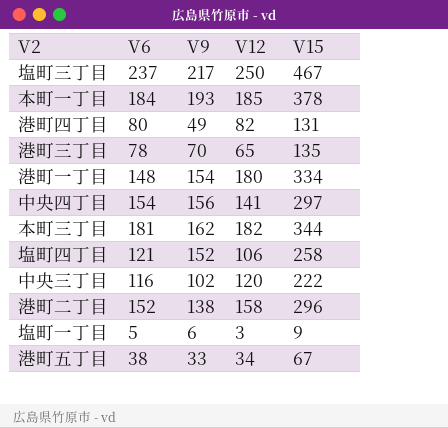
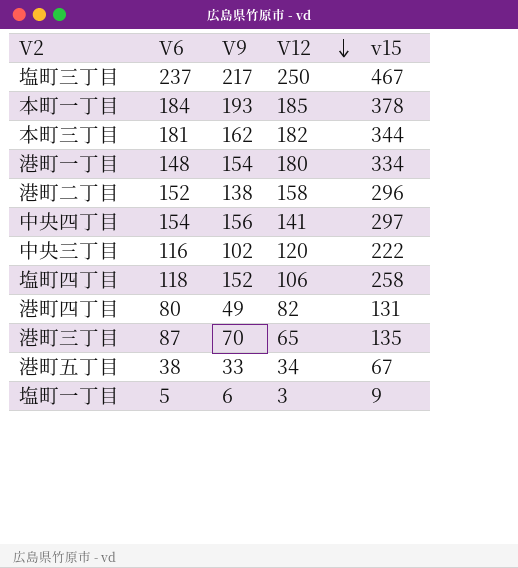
row order: none -> V12 descending
column name: V15 -> v15
塩町四丁目 | V6: 121 -> 118
港町三丁目 | V6: 78 -> 87

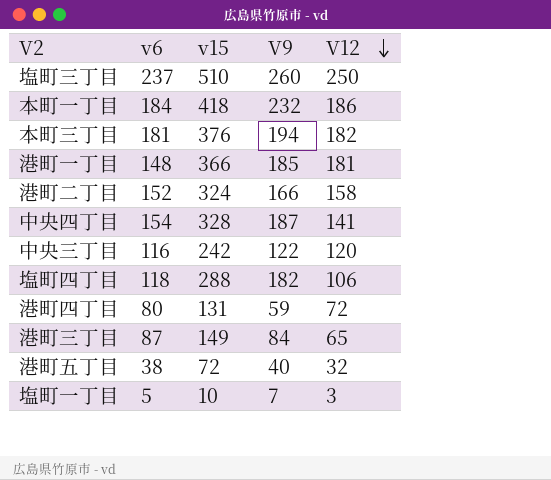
column name: V6 -> v6
column v15 | position: 5 -> 3
塩町三丁目 | v15: 467 -> 510
塩町三丁目 | V9: 217 -> 260
本町一丁目 | v15: 378 -> 418
本町一丁目 | V9: 193 -> 232
本町一丁目 | V12: 185 -> 186
本町三丁目 | v15: 344 -> 376
本町三丁目 | V9: 162 -> 194
港町一丁目 | v15: 334 -> 366
港町一丁目 | V9: 154 -> 185
港町一丁目 | V12: 180 -> 181
港町二丁目 | v15: 296 -> 324
港町二丁目 | V9: 138 -> 166
中央四丁目 | v15: 297 -> 328
中央四丁目 | V9: 156 -> 187
中央三丁目 | v15: 222 -> 242
中央三丁目 | V9: 102 -> 122
塩町四丁目 | v15: 258 -> 288
塩町四丁目 | V9: 152 -> 182
港町四丁目 | V9: 49 -> 59
港町四丁目 | V12: 82 -> 72
港町三丁目 | v15: 135 -> 149
港町三丁目 | V9: 70 -> 84
港町五丁目 | v15: 67 -> 72
港町五丁目 | V9: 33 -> 40
港町五丁目 | V12: 34 -> 32
塩町一丁目 | v15: 9 -> 10
塩町一丁目 | V9: 6 -> 7

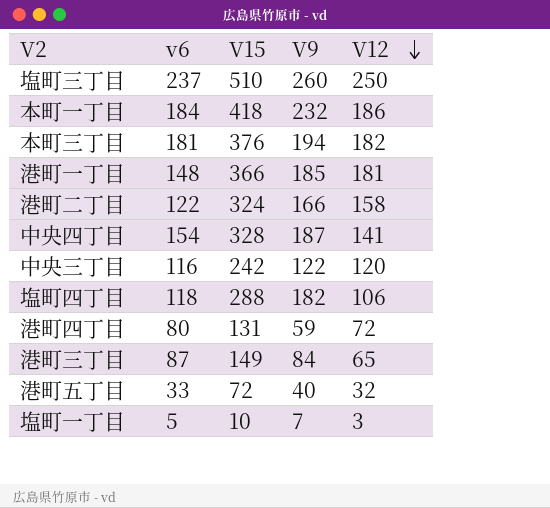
column name: v15 -> V15
港町二丁目 | v6: 152 -> 122
港町五丁目 | v6: 38 -> 33

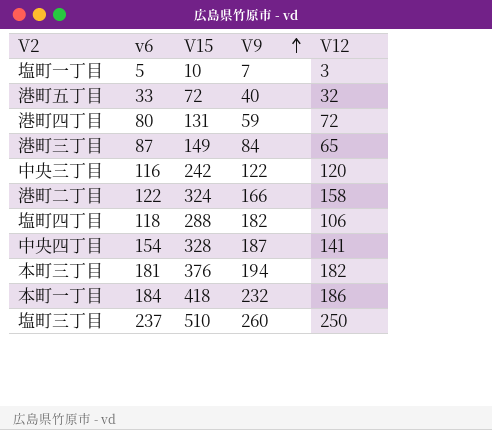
row order: V12 descending -> V9 ascending
row 港町一丁目: 148 | 366 | 185 | 181 -> none

